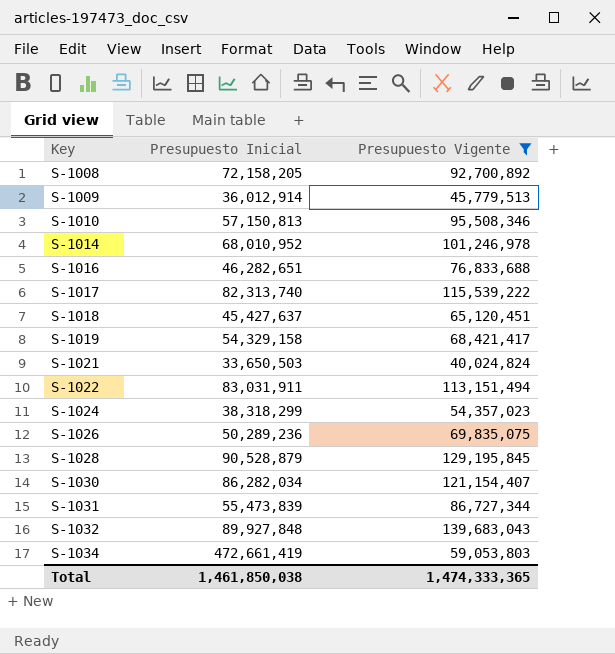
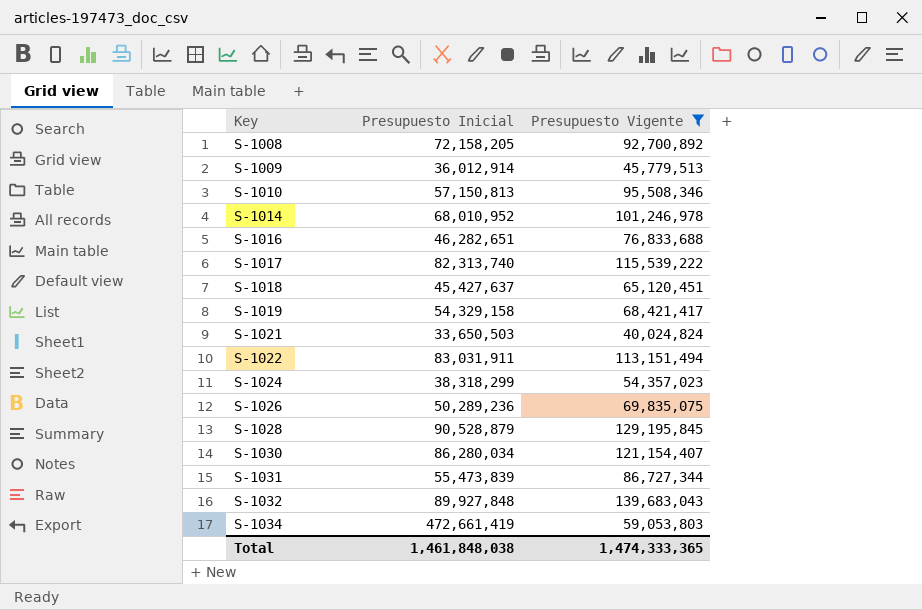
S-1030 | Presupuesto Inicial: 86,282,034 -> 86,280,034
Total | Presupuesto Inicial: 1,461,850,038 -> 1,461,848,038

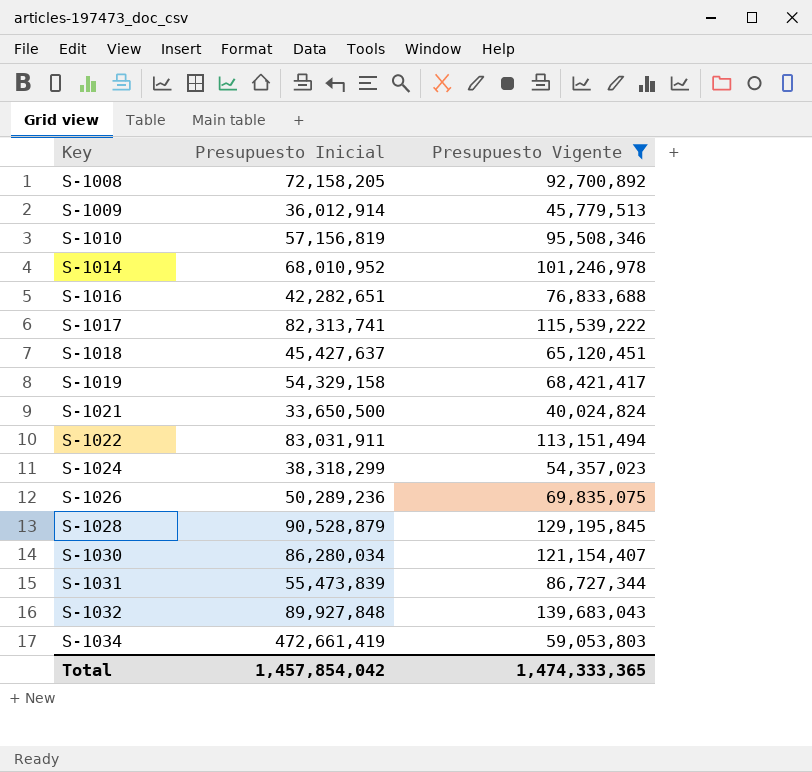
S-1010 | Presupuesto Inicial: 57,150,813 -> 57,156,819
S-1016 | Presupuesto Inicial: 46,282,651 -> 42,282,651
S-1017 | Presupuesto Inicial: 82,313,740 -> 82,313,741
S-1021 | Presupuesto Inicial: 33,650,503 -> 33,650,500
Total | Presupuesto Inicial: 1,461,848,038 -> 1,457,854,042

